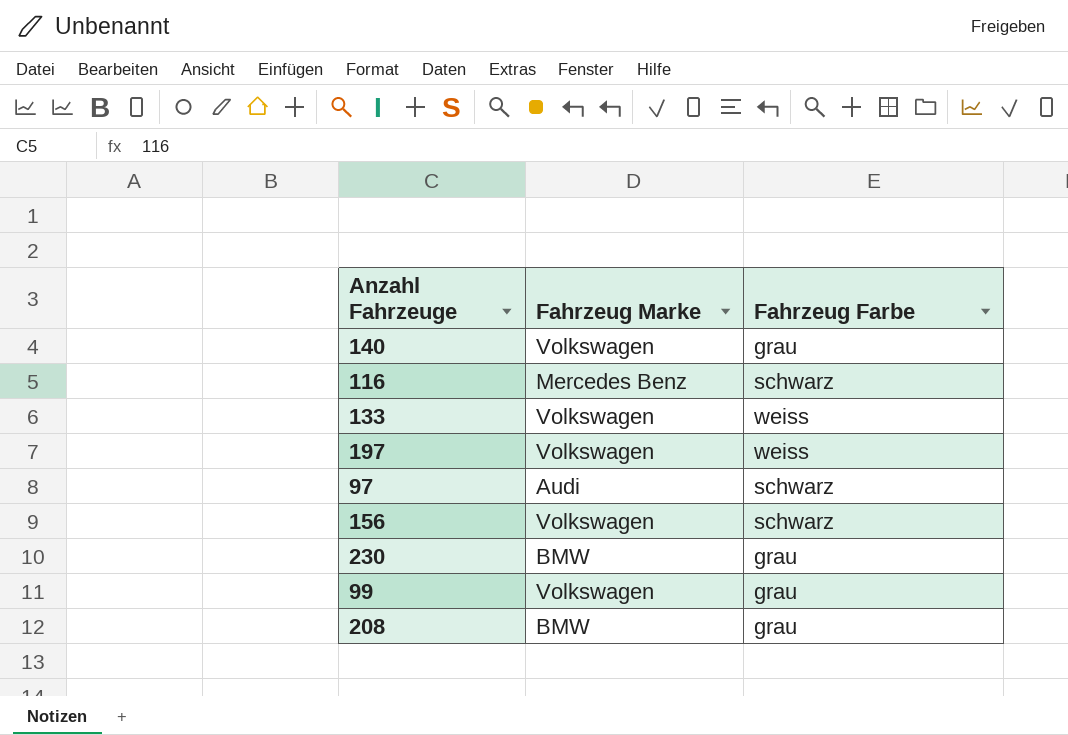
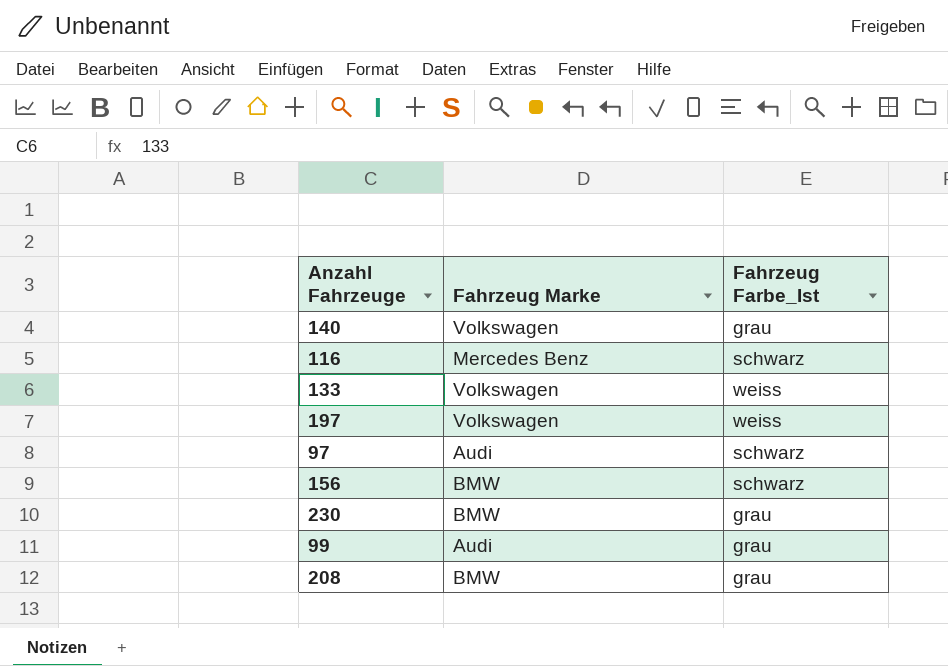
column name: Fahrzeug Farbe -> Fahrzeug Farbe_Ist
156 | Fahrzeug Marke: Volkswagen -> BMW
99 | Fahrzeug Marke: Volkswagen -> Audi

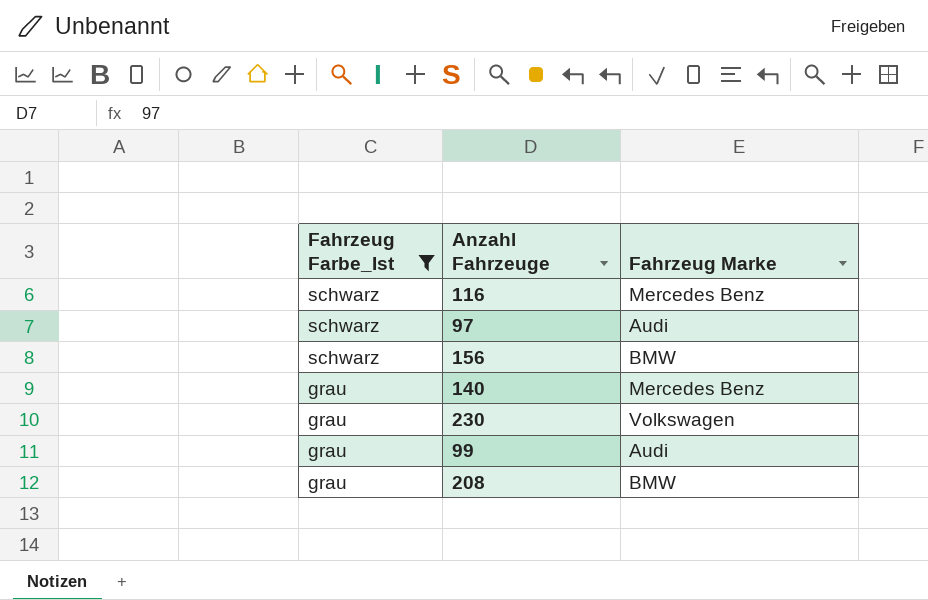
filter: none -> Fahrzeug Farbe_Ist != weiss
row order: none -> Fahrzeug Farbe_Ist descending
column Fahrzeug Farbe_Ist | position: 3 -> 1
140 | Fahrzeug Marke: Volkswagen -> Mercedes Benz
230 | Fahrzeug Marke: BMW -> Volkswagen

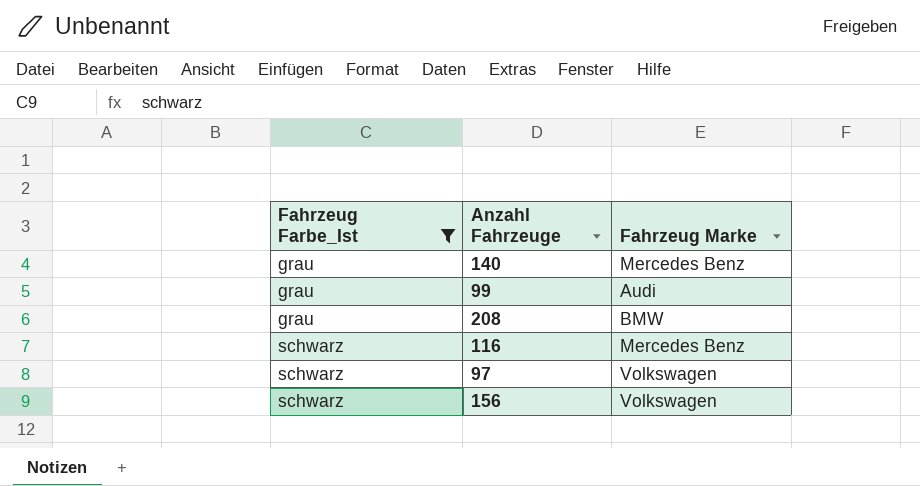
row order: Fahrzeug Farbe_Ist descending -> Fahrzeug Farbe_Ist ascending
row 230: grau | Volkswagen -> none
97 | Fahrzeug Marke: Audi -> Volkswagen
156 | Fahrzeug Marke: BMW -> Volkswagen

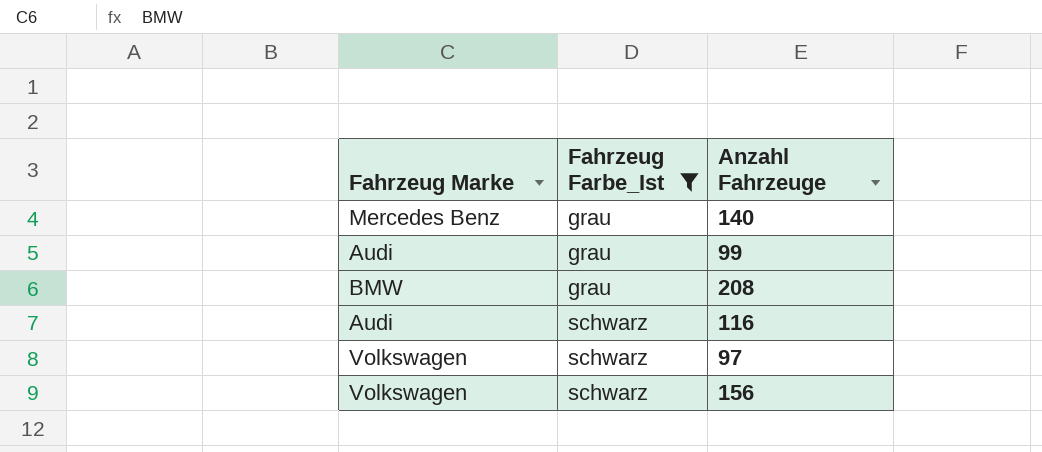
column Fahrzeug Marke | position: 3 -> 1
116 | Fahrzeug Marke: Mercedes Benz -> Audi

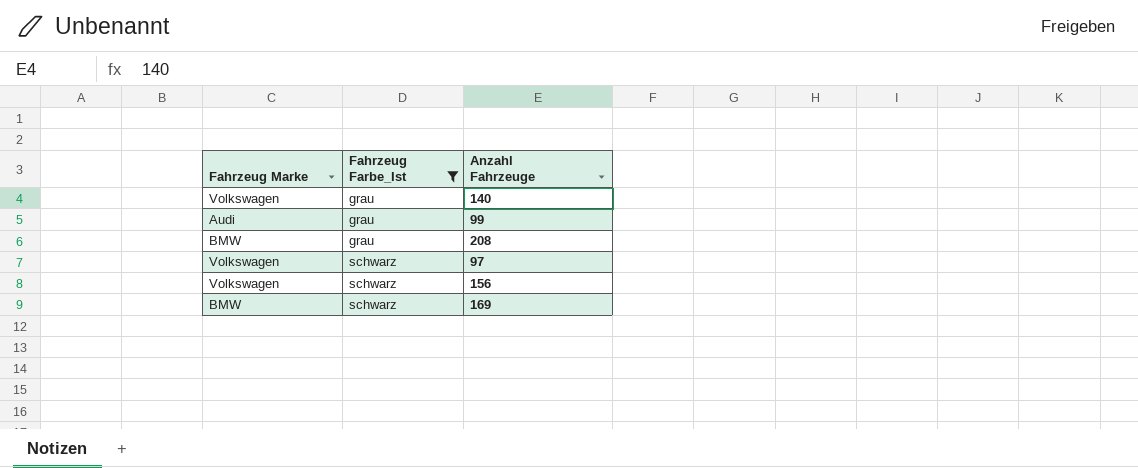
row 116: Audi | schwarz -> none
140 | Fahrzeug Marke: Mercedes Benz -> Volkswagen
row 169: none -> BMW | schwarz

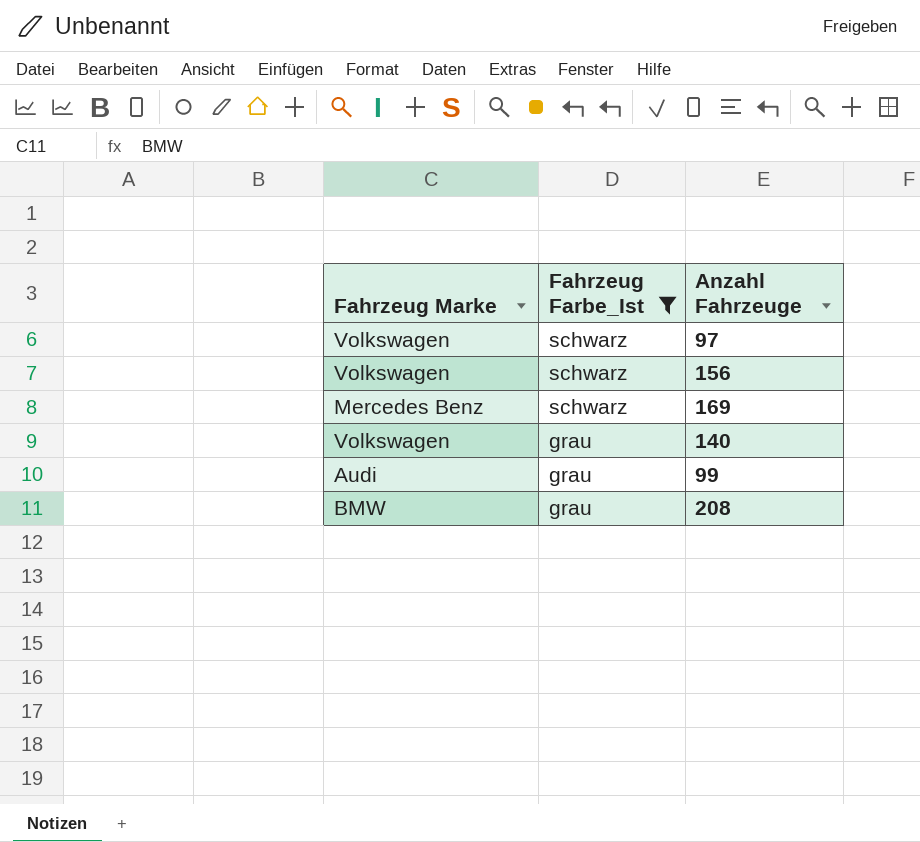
row order: Fahrzeug Farbe_Ist ascending -> Fahrzeug Farbe_Ist descending
169 | Fahrzeug Marke: BMW -> Mercedes Benz

